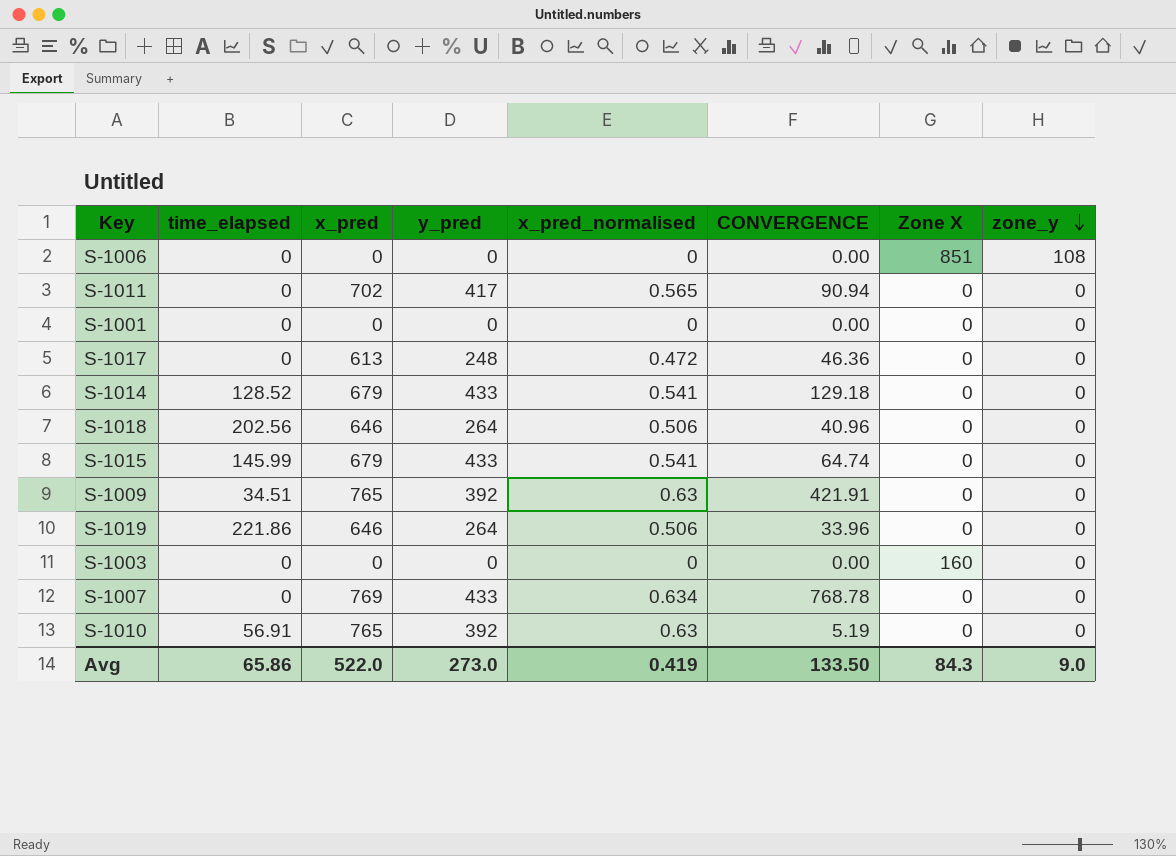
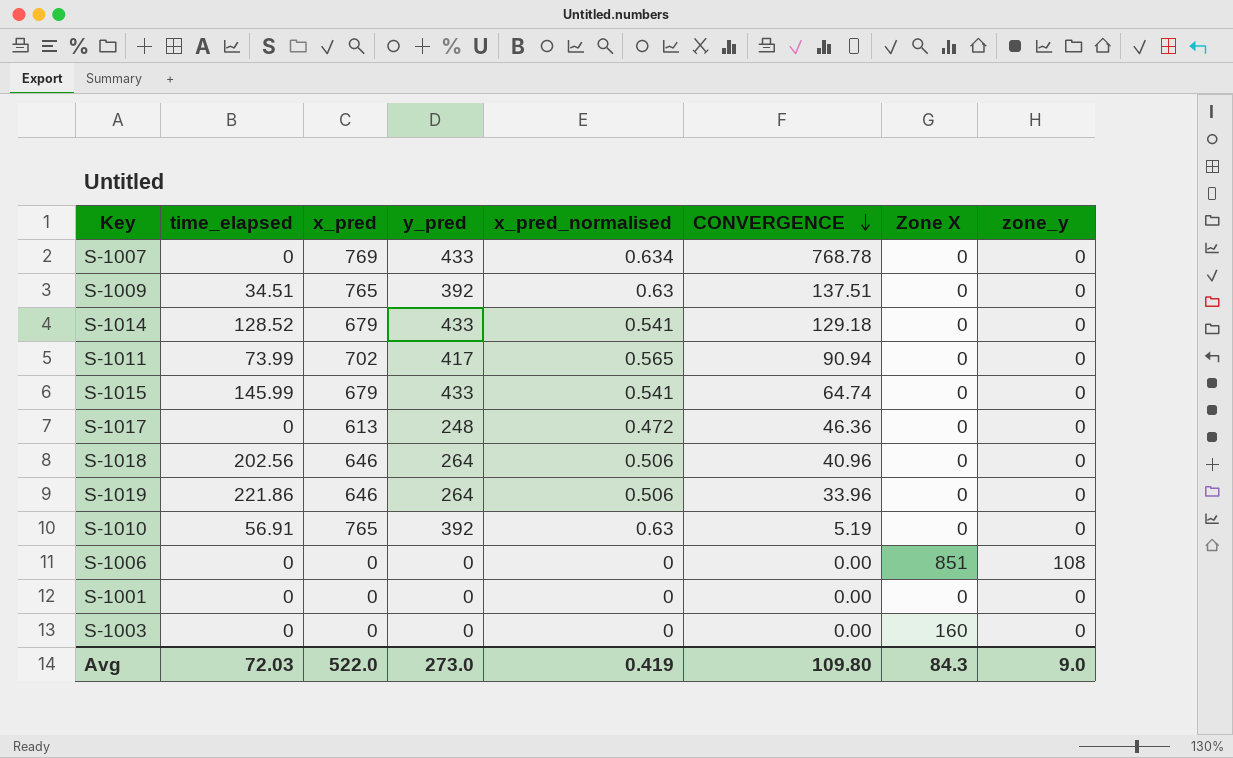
row order: zone_y descending -> CONVERGENCE descending
S-1009 | CONVERGENCE: 421.91 -> 137.51
S-1011 | time_elapsed: 0 -> 73.99
Avg | time_elapsed: 65.86 -> 72.03
Avg | CONVERGENCE: 133.50 -> 109.80

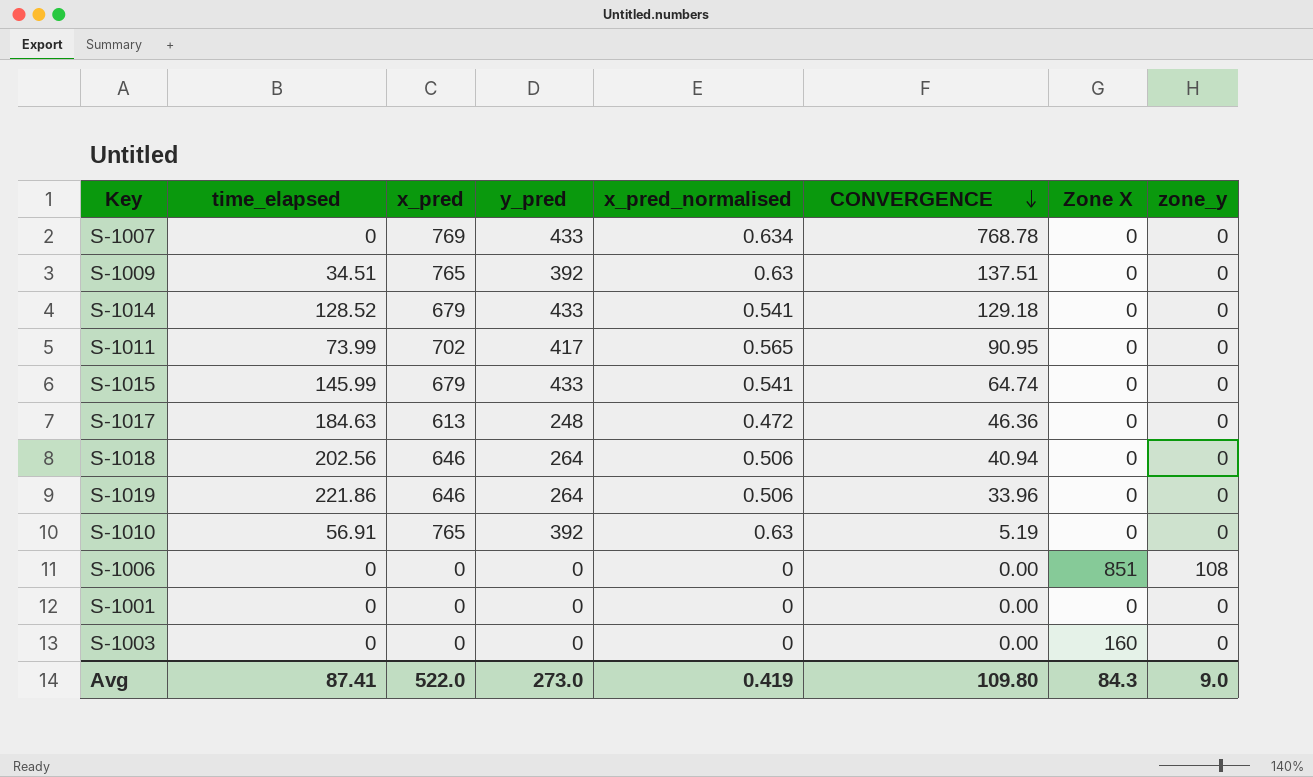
S-1011 | CONVERGENCE: 90.94 -> 90.95
S-1017 | time_elapsed: 0 -> 184.63
S-1018 | CONVERGENCE: 40.96 -> 40.94
Avg | time_elapsed: 72.03 -> 87.41

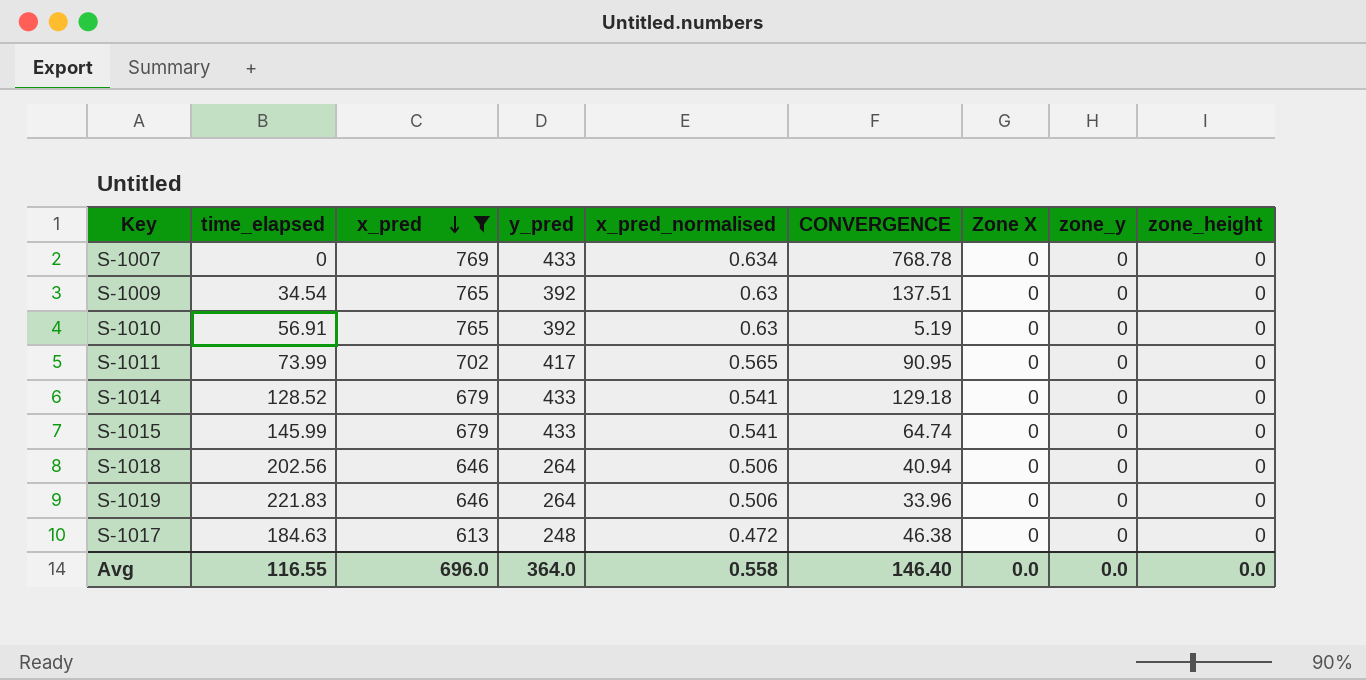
filter: none -> x_pred != 0
row order: CONVERGENCE descending -> x_pred descending
column zone_height | position: none -> 9
S-1009 | time_elapsed: 34.51 -> 34.54
S-1019 | time_elapsed: 221.86 -> 221.83
S-1017 | CONVERGENCE: 46.36 -> 46.38
Avg | time_elapsed: 87.41 -> 116.55
Avg | x_pred: 522.0 -> 696.0
Avg | y_pred: 273.0 -> 364.0
Avg | x_pred_normalised: 0.419 -> 0.558
Avg | CONVERGENCE: 109.80 -> 146.40
Avg | Zone X: 84.3 -> 0.0
Avg | zone_y: 9.0 -> 0.0

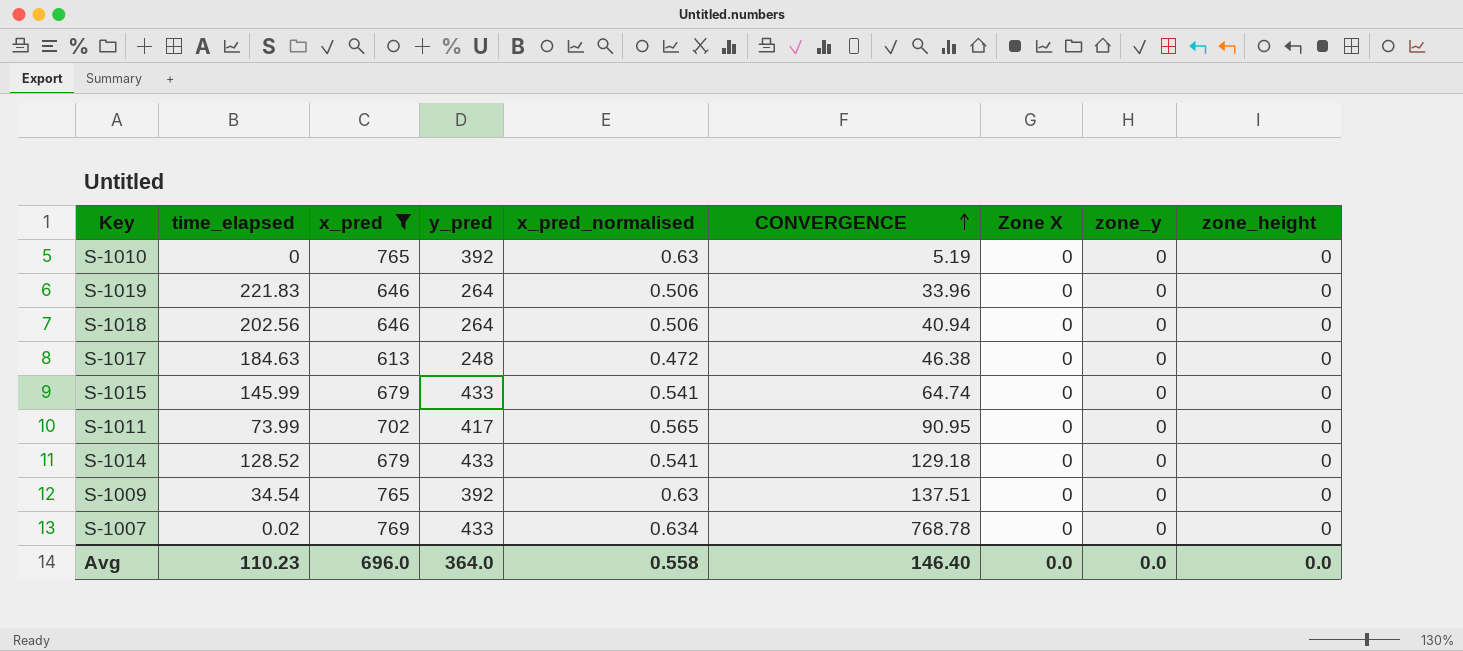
row order: x_pred descending -> CONVERGENCE ascending
S-1010 | time_elapsed: 56.91 -> 0
S-1007 | time_elapsed: 0 -> 0.02
Avg | time_elapsed: 116.55 -> 110.23

